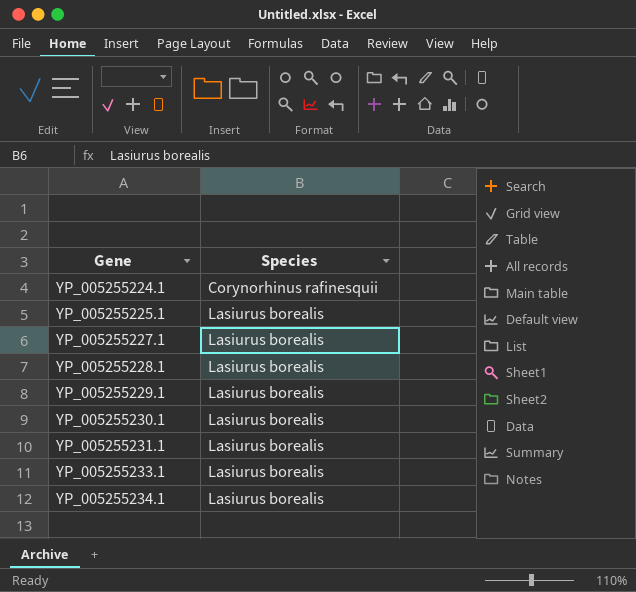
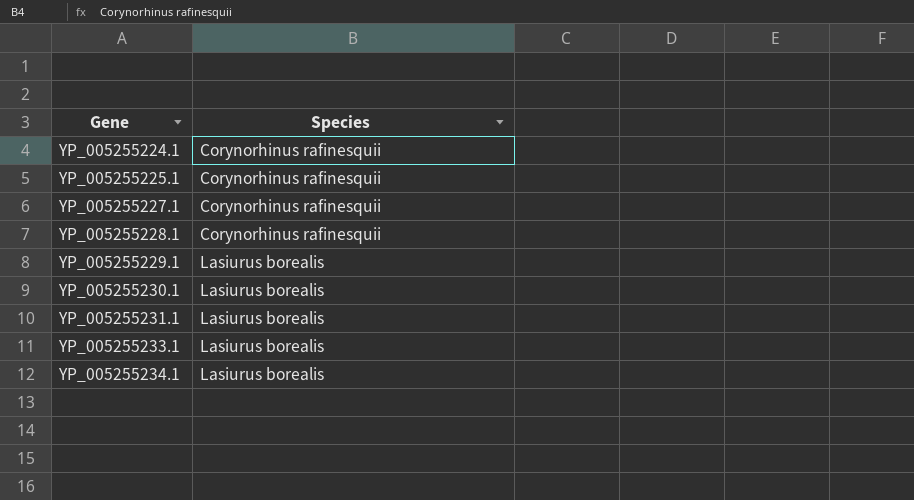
YP_005255225.1 | Species: Lasiurus borealis -> Corynorhinus rafinesquii
YP_005255227.1 | Species: Lasiurus borealis -> Corynorhinus rafinesquii
YP_005255228.1 | Species: Lasiurus borealis -> Corynorhinus rafinesquii

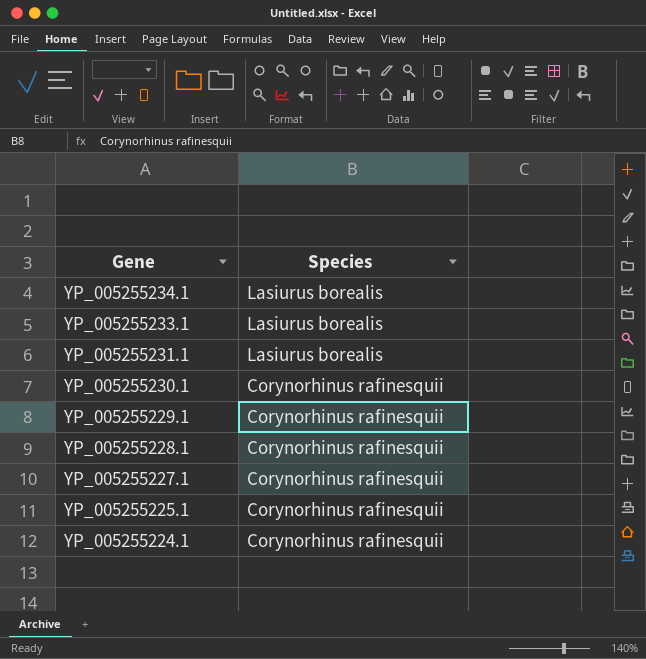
row order: Gene ascending -> Gene descending
YP_005255230.1 | Species: Lasiurus borealis -> Corynorhinus rafinesquii
YP_005255229.1 | Species: Lasiurus borealis -> Corynorhinus rafinesquii

